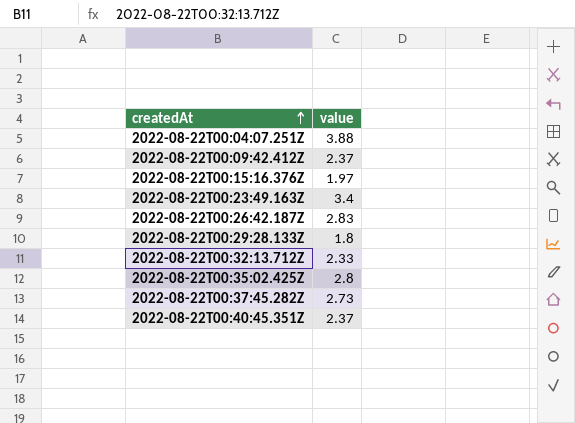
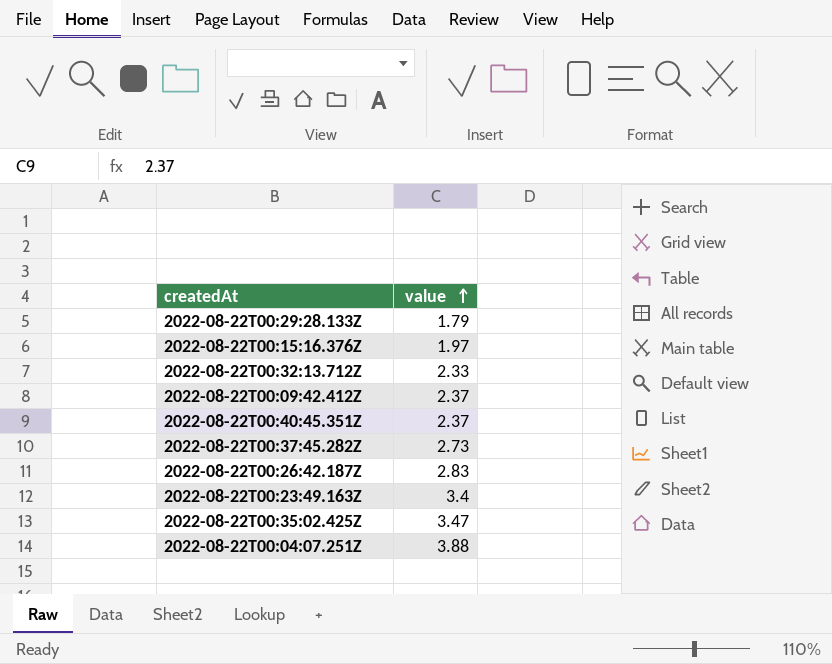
row order: createdAt ascending -> value ascending
2022-08-22T00:29:28.133Z | value: 1.8 -> 1.79
2022-08-22T00:35:02.425Z | value: 2.8 -> 3.47

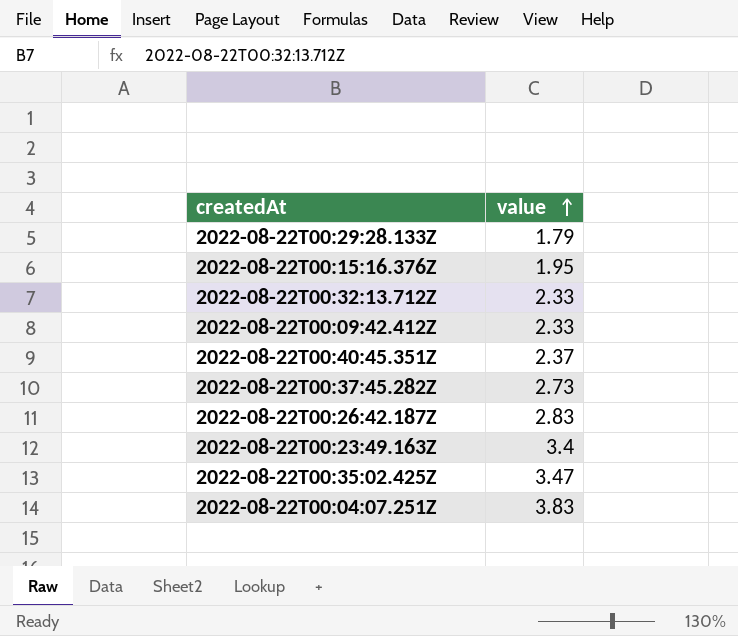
2022-08-22T00:15:16.376Z | value: 1.97 -> 1.95
2022-08-22T00:09:42.412Z | value: 2.37 -> 2.33
2022-08-22T00:04:07.251Z | value: 3.88 -> 3.83

